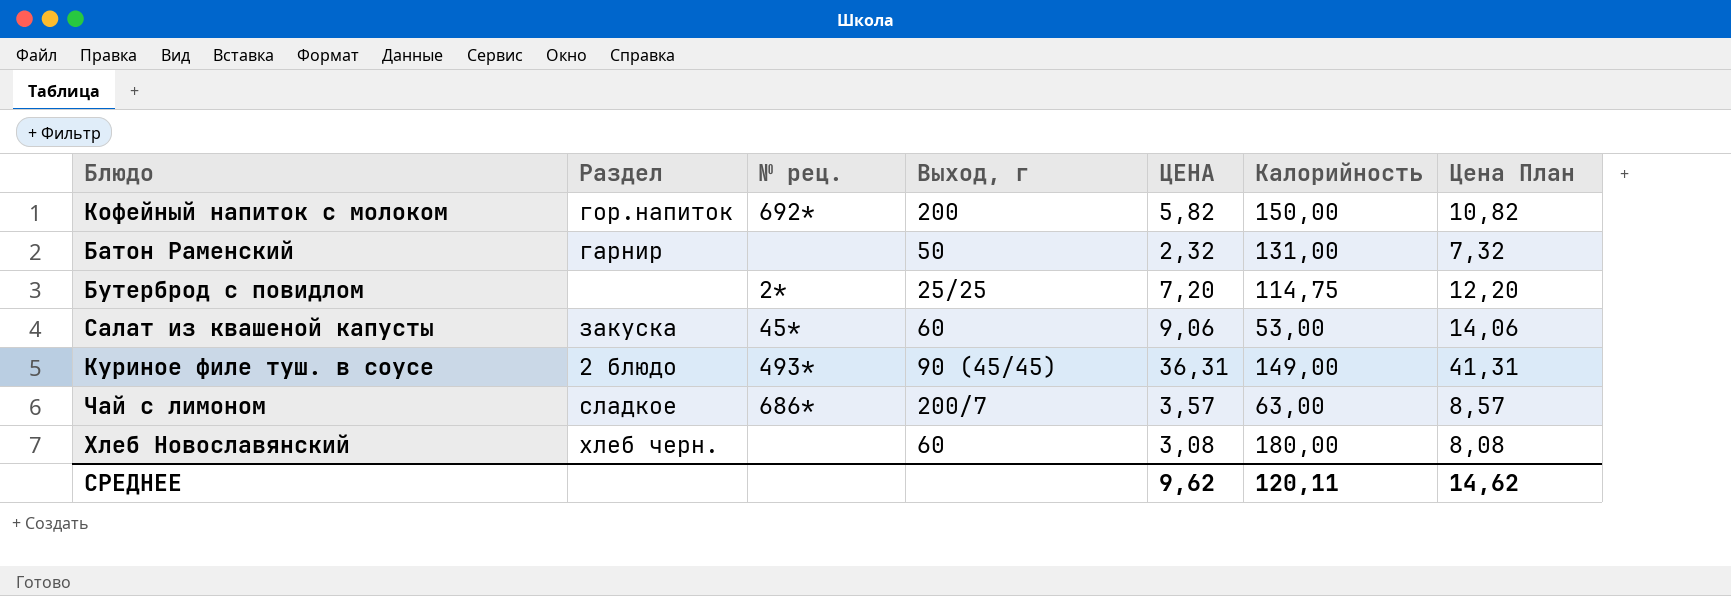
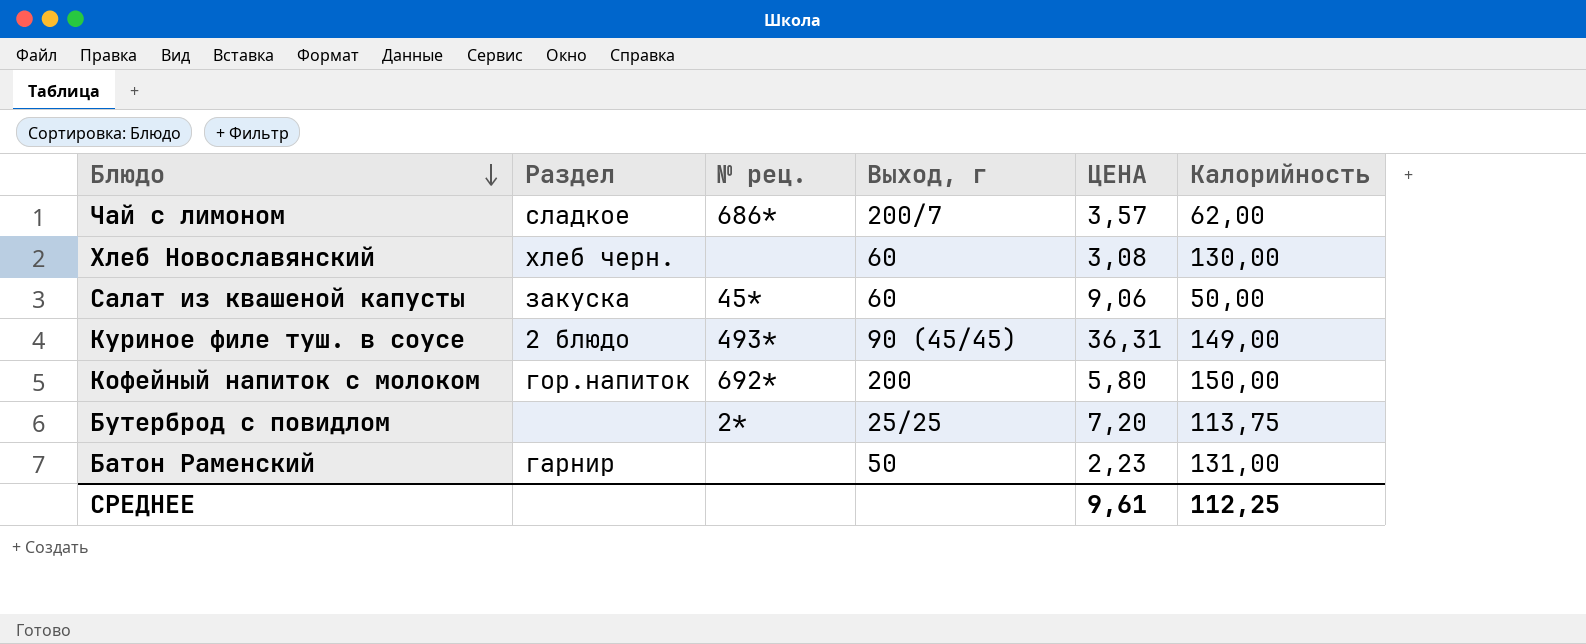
row order: none -> Блюдо descending
column Цена План | formula: [ЦЕНА] + 5 -> none
Чай с лимоном | Калорийность: 63,00 -> 62,00
Хлеб Новославянский | Калорийность: 180,00 -> 130,00
Салат из квашеной капусты | Калорийность: 53,00 -> 50,00
Кофейный напиток с молоком | ЦЕНА: 5,82 -> 5,80
Бутерброд с повидлом | Калорийность: 114,75 -> 113,75
Батон Раменский | ЦЕНА: 2,32 -> 2,23
СРЕДНЕЕ | ЦЕНА: 9,62 -> 9,61
СРЕДНЕЕ | Калорийность: 120,11 -> 112,25

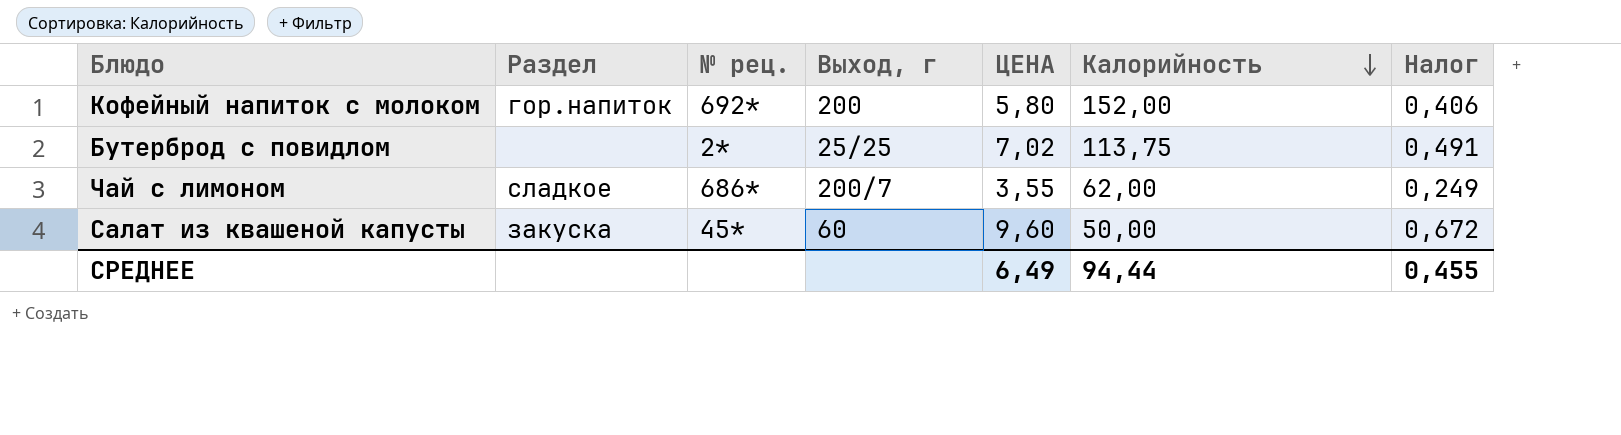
row order: Блюдо descending -> Калорийность descending
column Налог | formula: none -> [ЦЕНА] * 0,07
row Хлеб Новославянский: хлеб черн. | none | 60 | 3,08 | 130,00 -> none
row Куриное филе туш. в соусе: 2 блюдо | 493* | 90 (45/45) | 36,31 | 149,00 -> none
row Батон Раменский: гарнир | none | 50 | 2,23 | 131,00 -> none
Кофейный напиток с молоком | Калорийность: 150,00 -> 152,00
Бутерброд с повидлом | ЦЕНА: 7,20 -> 7,02
Чай с лимоном | ЦЕНА: 3,57 -> 3,55
Салат из квашеной капусты | ЦЕНА: 9,06 -> 9,60
СРЕДНЕЕ | ЦЕНА: 9,61 -> 6,49
СРЕДНЕЕ | Калорийность: 112,25 -> 94,44

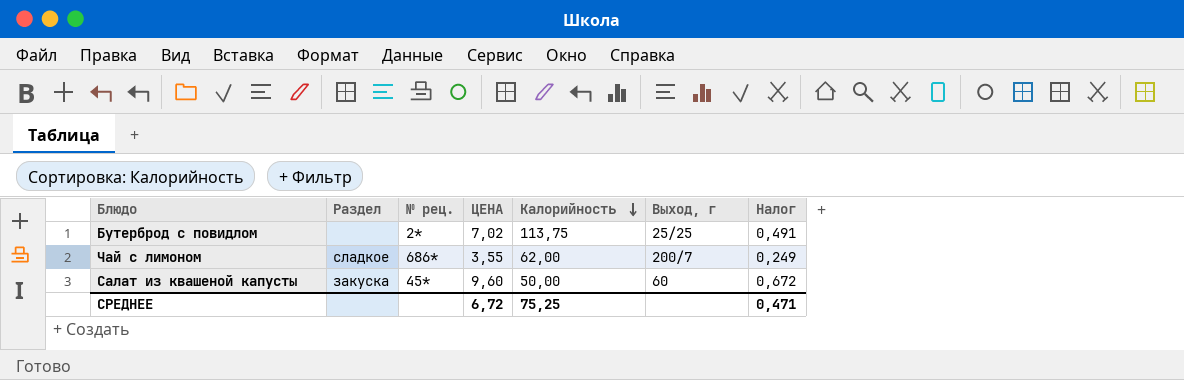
column Выход, г | position: 4 -> 6
row Кофейный напиток с молоком: гор.напиток | 692* | 200 | 5,80 | 152,00 | 0,406 -> none
СРЕДНЕЕ | ЦЕНА: 6,49 -> 6,72
СРЕДНЕЕ | Калорийность: 94,44 -> 75,25
СРЕДНЕЕ | Налог: 0,455 -> 0,471

